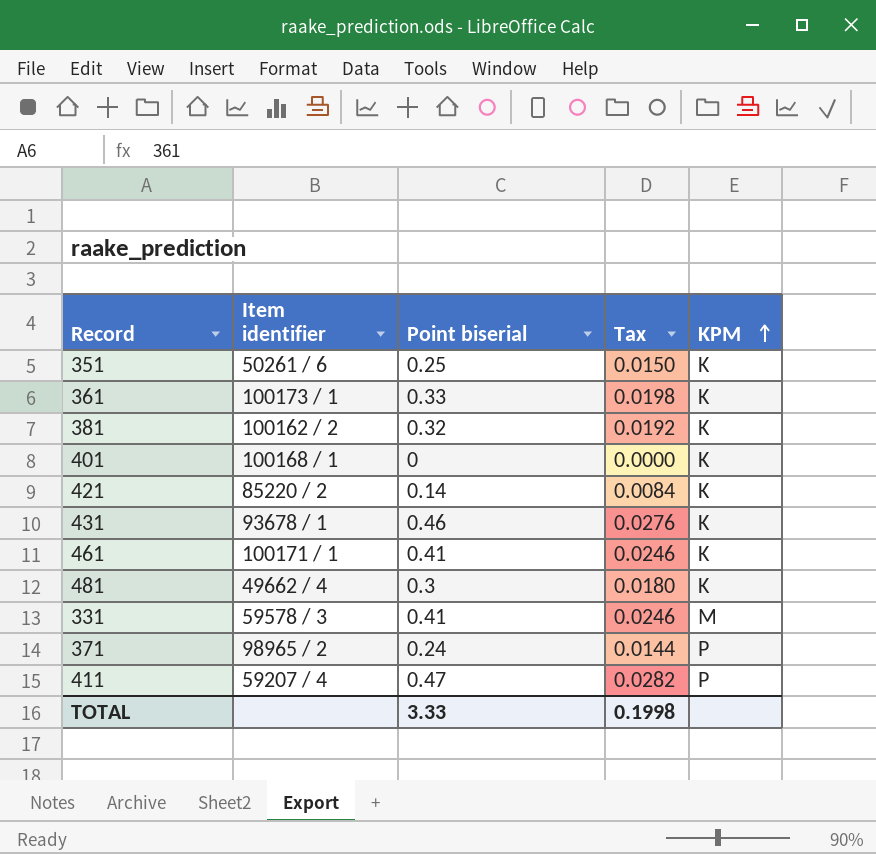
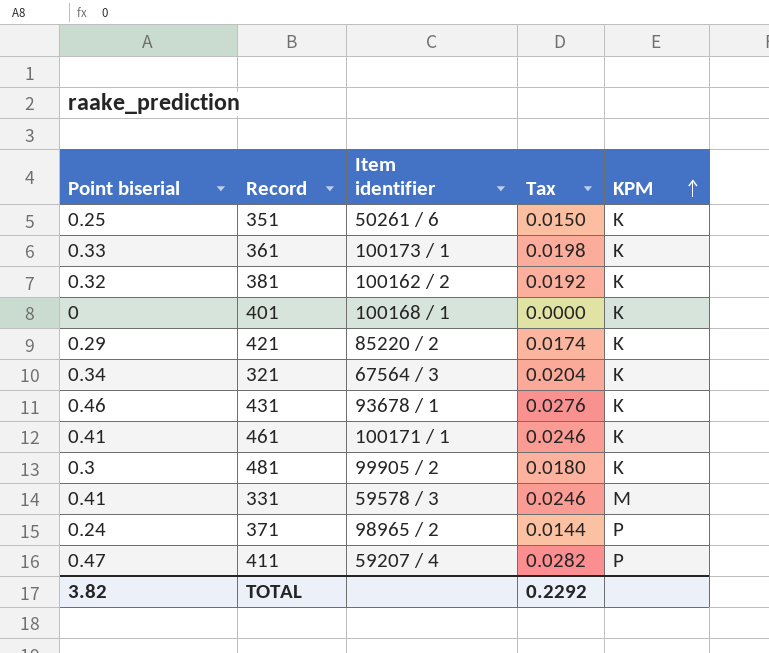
column Point biserial | position: 3 -> 1
421 | Point biserial: 0.14 -> 0.29
421 | Tax: 0.0084 -> 0.0174
row 321: none -> 0.34 | 67564 / 3 | 0.0204 | K
481 | Item identifier: 49662 / 4 -> 99905 / 2
TOTAL | Point biserial: 3.33 -> 3.82
TOTAL | Tax: 0.1998 -> 0.2292

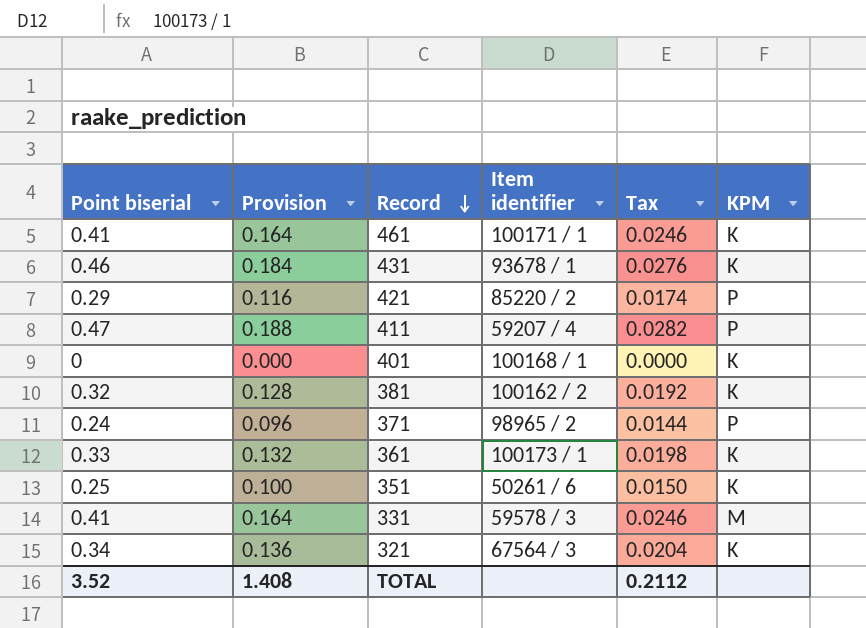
row order: KPM ascending -> Record descending
column Provision | formula: none -> [Point biserial] * 0.4
row 481: 0.3 | 99905 / 2 | 0.0180 | K -> none
421 | KPM: K -> P
TOTAL | Point biserial: 3.82 -> 3.52
TOTAL | Tax: 0.2292 -> 0.2112

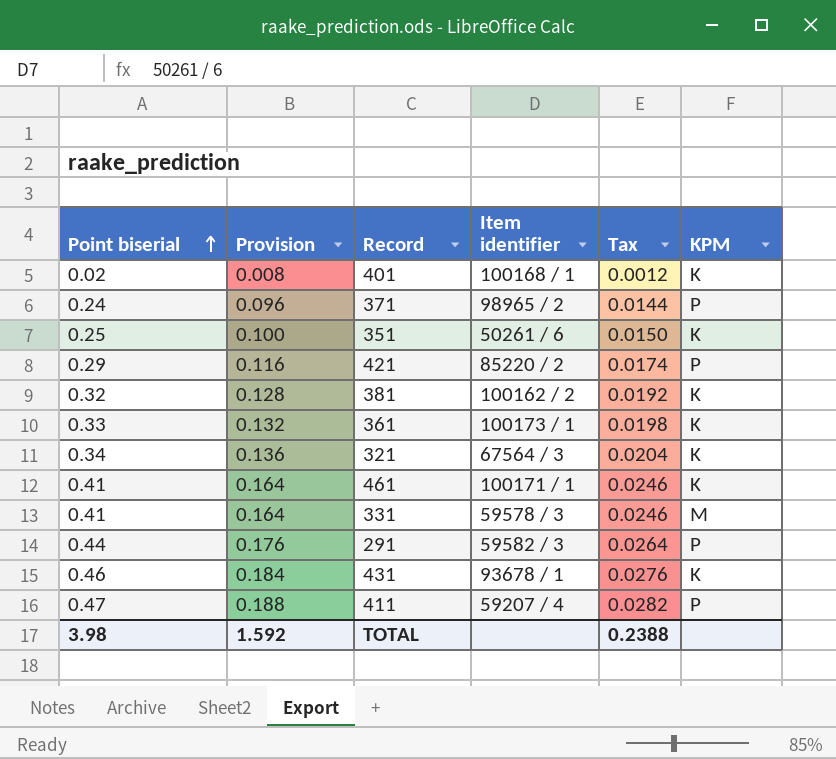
row order: Record descending -> Point biserial ascending
401 | Point biserial: 0 -> 0.02
401 | Provision: 0.000 -> 0.008
401 | Tax: 0.0000 -> 0.0012
row 291: none -> 0.44 | 0.176 | 59582 / 3 | 0.0264 | P
TOTAL | Point biserial: 3.52 -> 3.98
TOTAL | Provision: 1.408 -> 1.592
TOTAL | Tax: 0.2112 -> 0.2388

